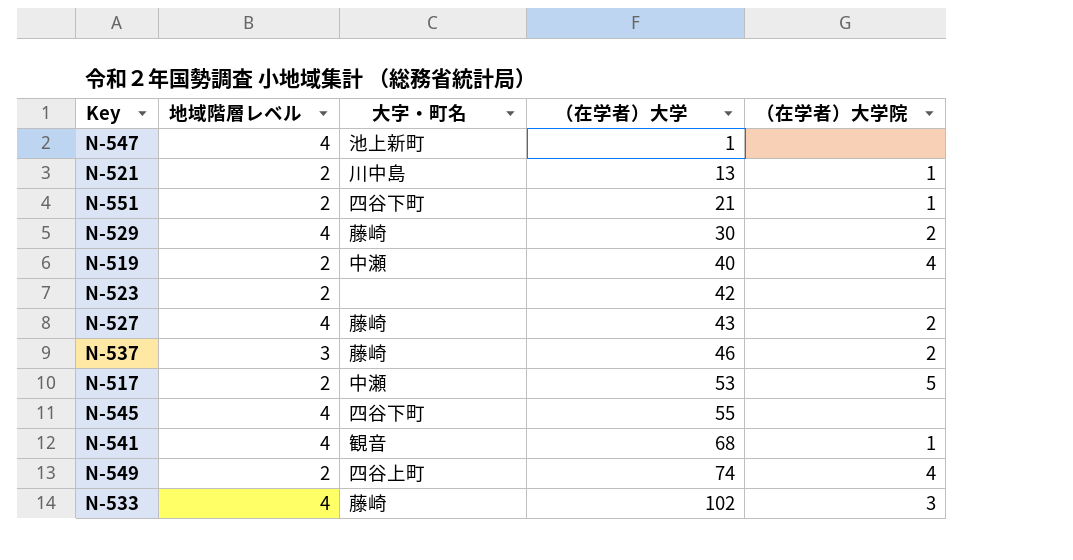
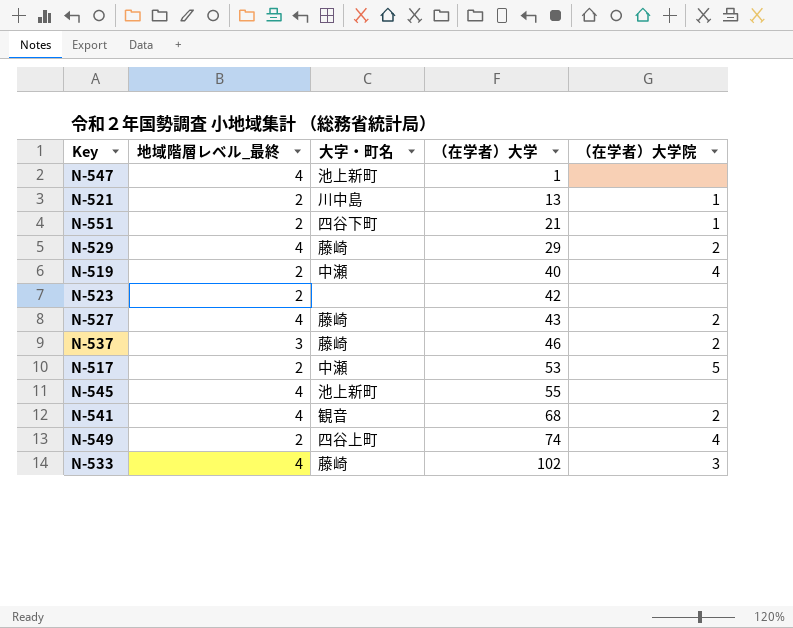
column name: 地域階層レベル -> 地域階層レベル_最終
N-529 | （在学者）大学: 30 -> 29
N-545 | 大字・町名: 四谷下町 -> 池上新町
N-541 | （在学者）大学院: 1 -> 2

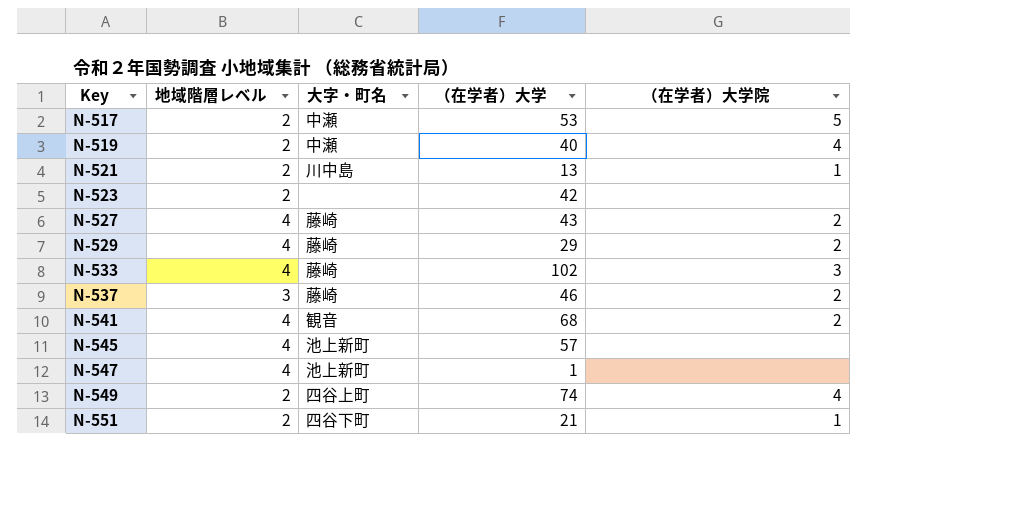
row order: （在学者）大学 ascending -> Key ascending
column name: 地域階層レベル_最終 -> 地域階層レベル
N-545 | （在学者）大学: 55 -> 57

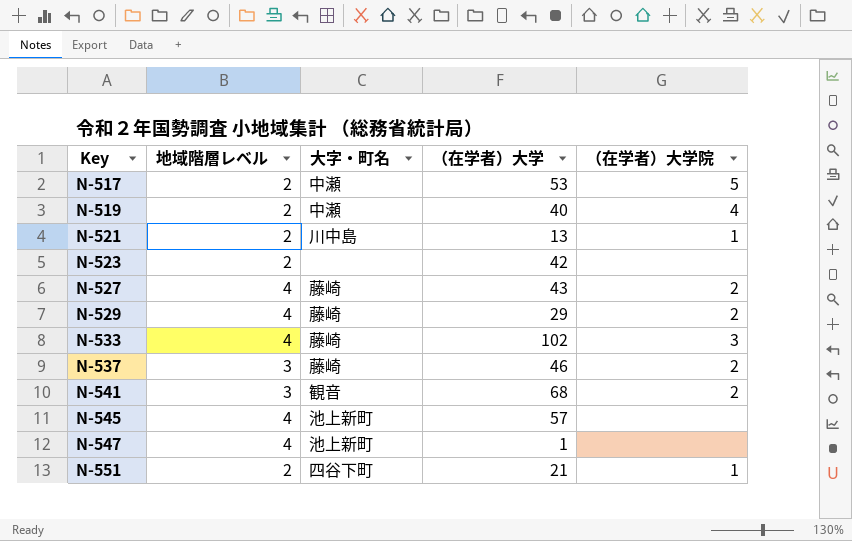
row N-549: 2 | 四谷上町 | 74 | 4 -> none
N-541 | 地域階層レベル: 4 -> 3

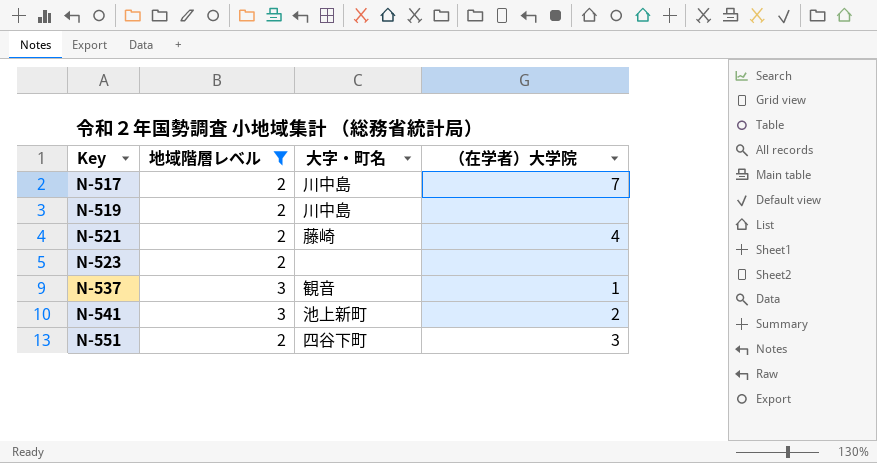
filter: none -> 地域階層レベル != 4
column （在学者）大学 | position: 4 -> none
N-517 | 大字・町名: 中瀬 -> 川中島
N-517 | （在学者）大学院: 5 -> 7
N-519 | 大字・町名: 中瀬 -> 川中島
N-519 | （在学者）大学院: 4 -> none
N-521 | 大字・町名: 川中島 -> 藤崎
N-521 | （在学者）大学院: 1 -> 4
N-537 | 大字・町名: 藤崎 -> 観音
N-537 | （在学者）大学院: 2 -> 1
N-541 | 大字・町名: 観音 -> 池上新町
N-551 | （在学者）大学院: 1 -> 3

